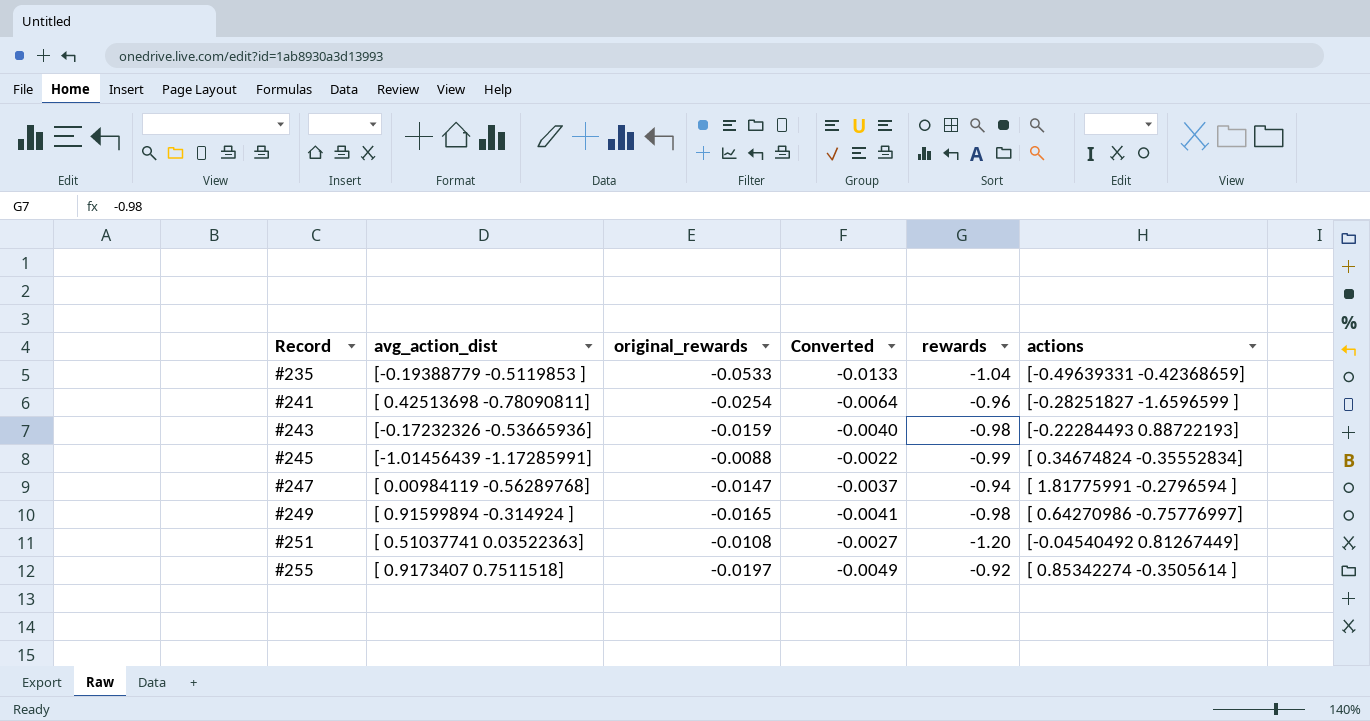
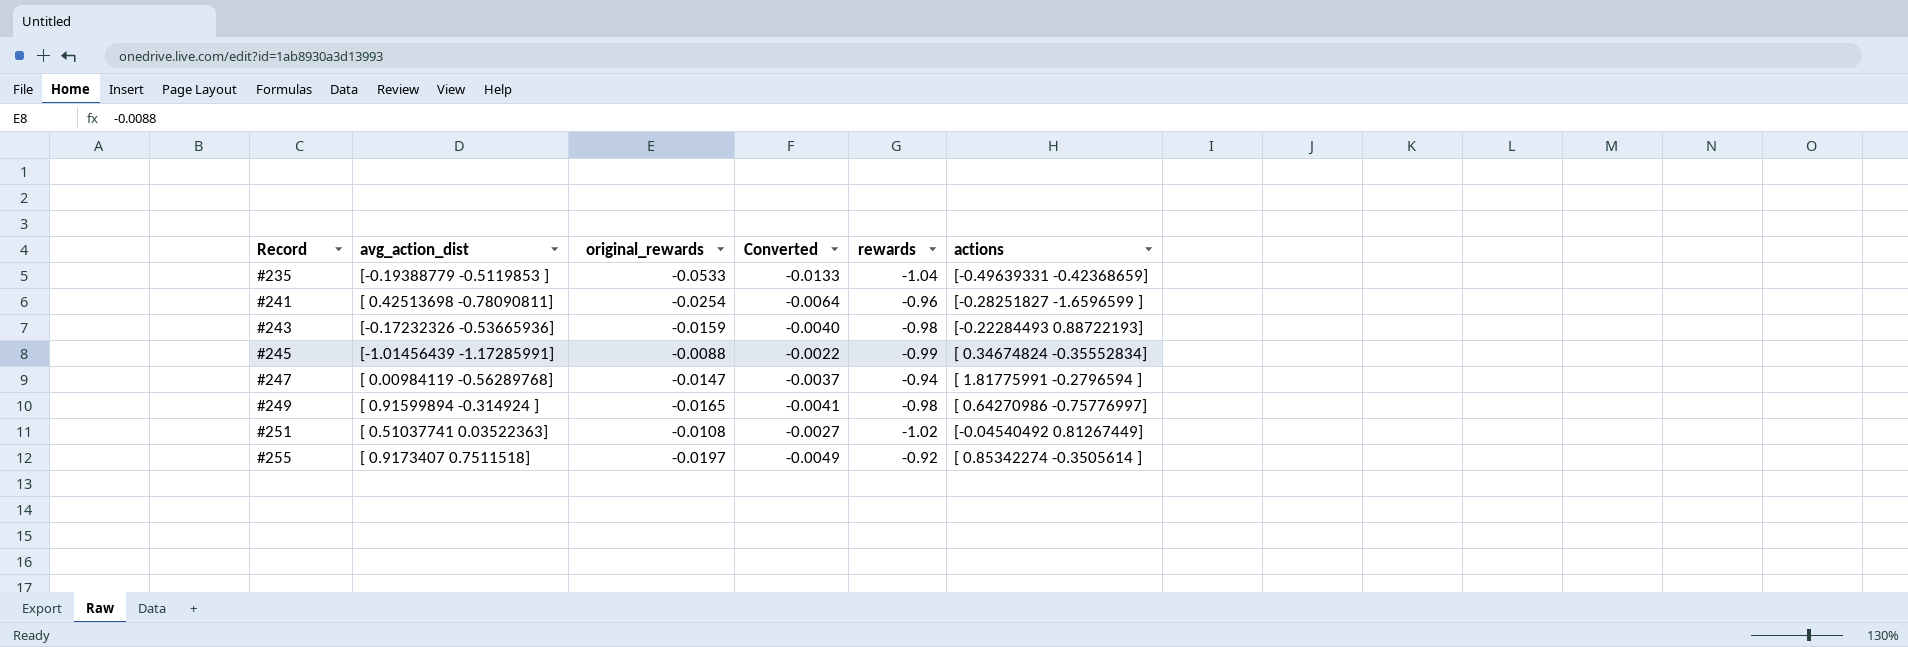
#251 | rewards: -1.20 -> -1.02

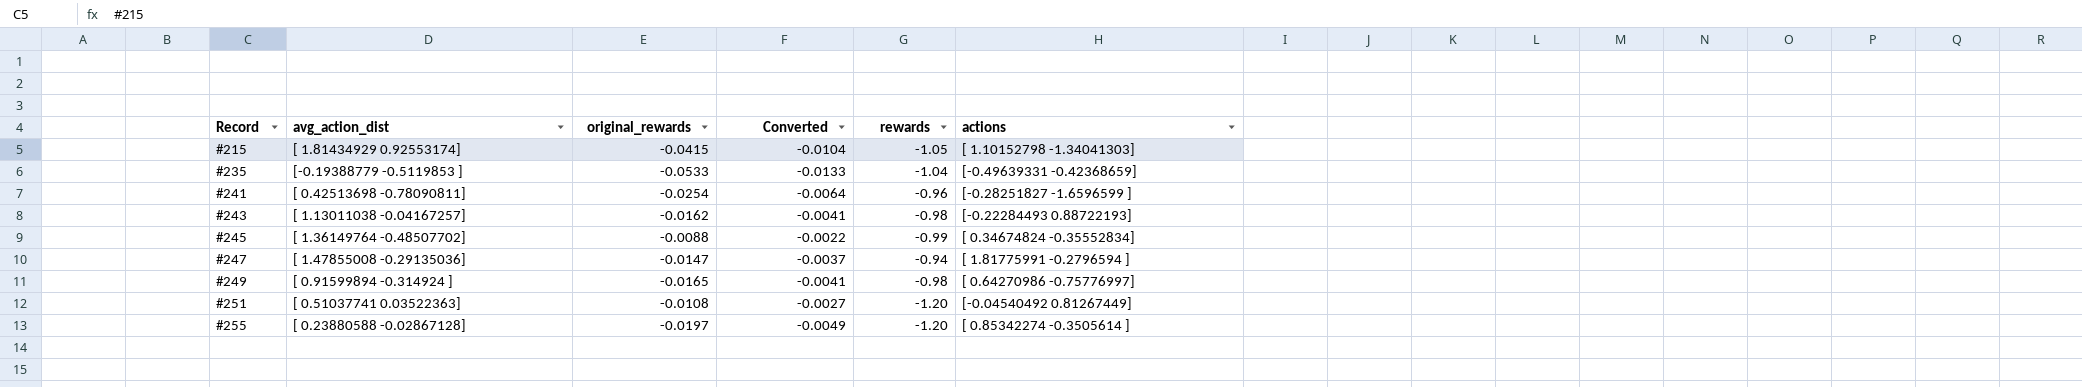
row #215: none -> [ 1.81434929 0.92553174] | -0.0415 | -0.0104 | -1.05 | [ 1.10152798 -1.34041303]
#243 | avg_action_dist: [-0.17232326 -0.53665936] -> [ 1.13011038 -0.04167257]
#243 | original_rewards: -0.0159 -> -0.0162
#243 | Converted: -0.0040 -> -0.0041
#245 | avg_action_dist: [-1.01456439 -1.17285991] -> [ 1.36149764 -0.48507702]
#247 | avg_action_dist: [ 0.00984119 -0.56289768] -> [ 1.47855008 -0.29135036]
#251 | rewards: -1.02 -> -1.20
#255 | avg_action_dist: [ 0.9173407 0.7511518] -> [ 0.23880588 -0.02867128]
#255 | rewards: -0.92 -> -1.20

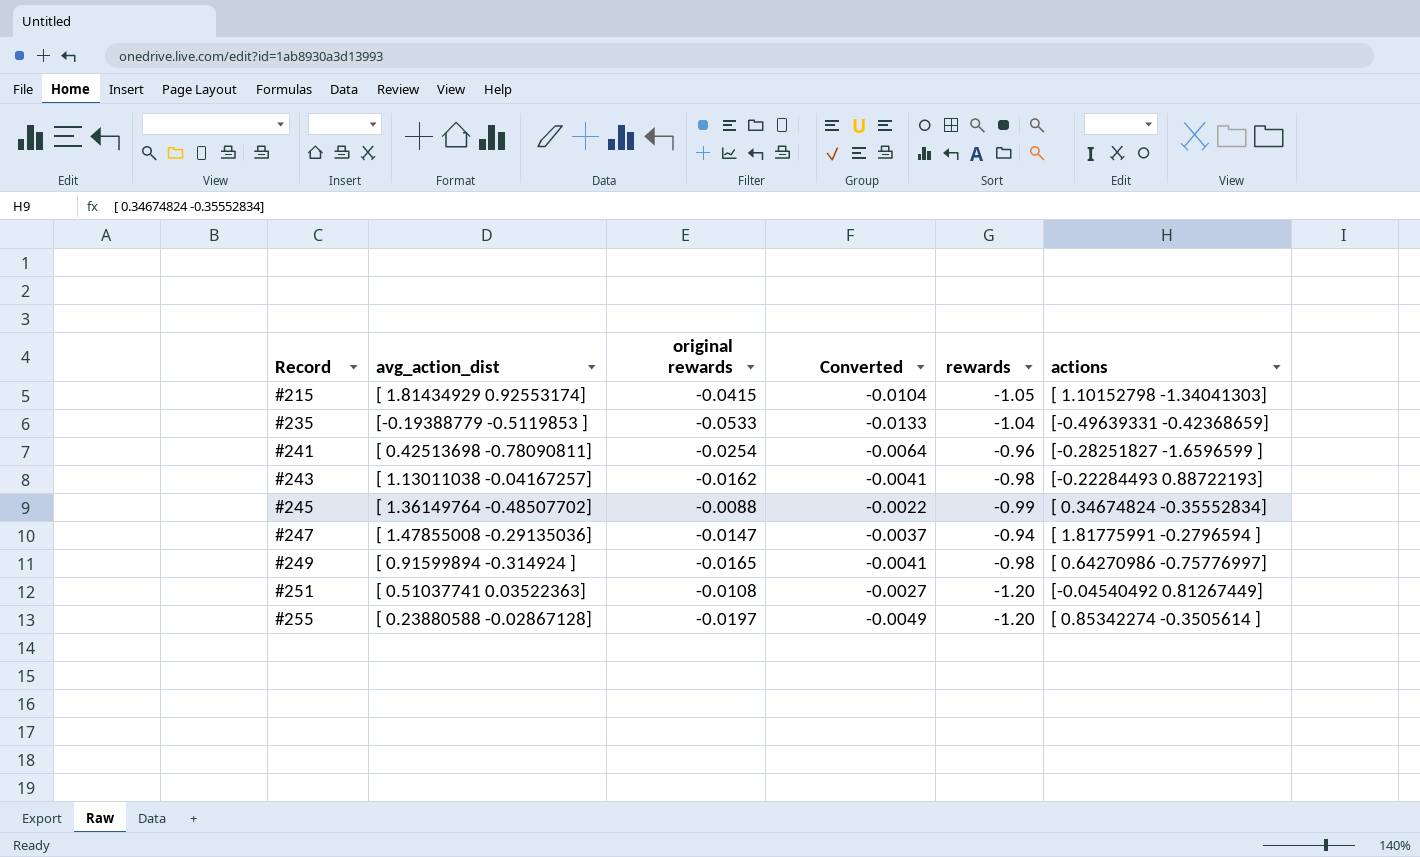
column name: original_rewards -> original rewards

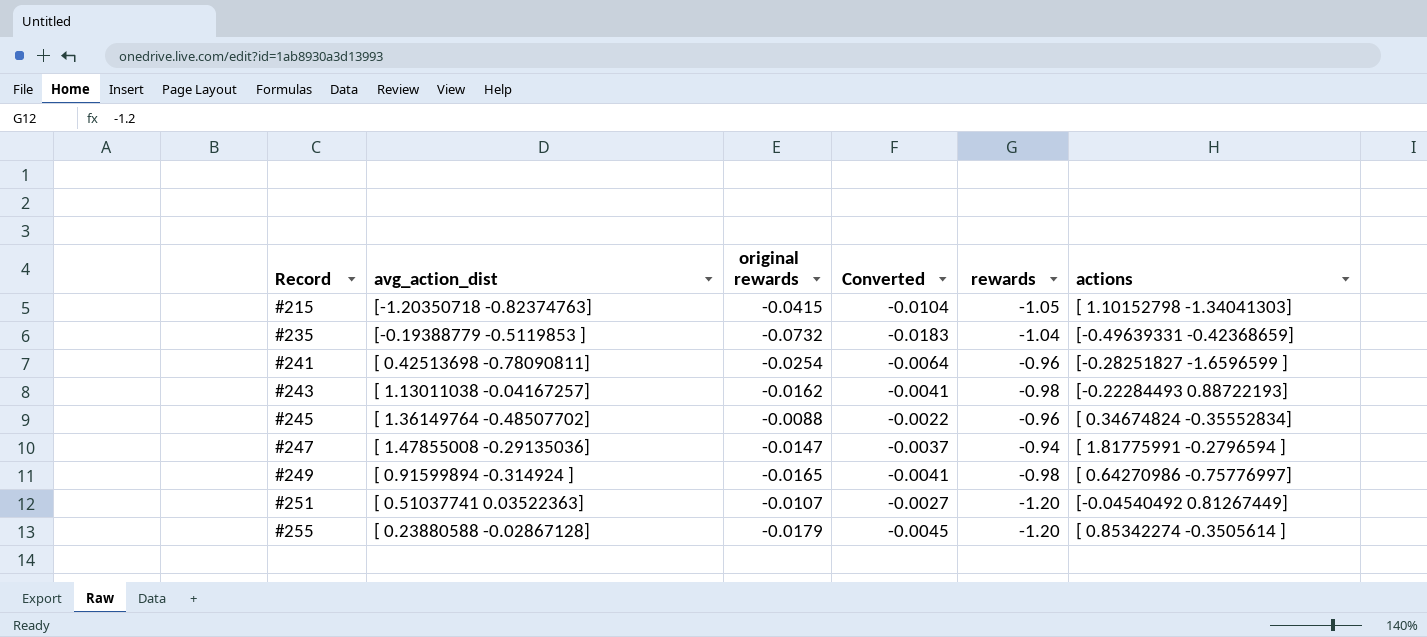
#215 | avg_action_dist: [ 1.81434929 0.92553174] -> [-1.20350718 -0.82374763]
#235 | original rewards: -0.0533 -> -0.0732
#235 | Converted: -0.0133 -> -0.0183
#245 | rewards: -0.99 -> -0.96
#251 | original rewards: -0.0108 -> -0.0107
#255 | original rewards: -0.0197 -> -0.0179
#255 | Converted: -0.0049 -> -0.0045

